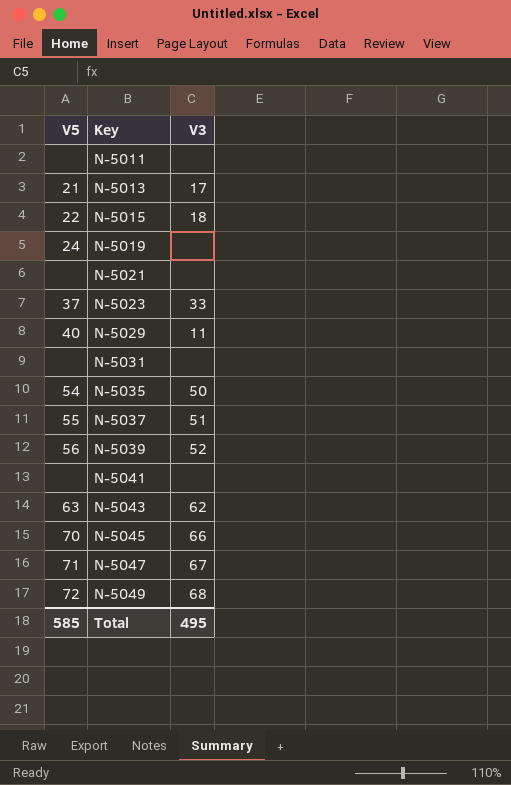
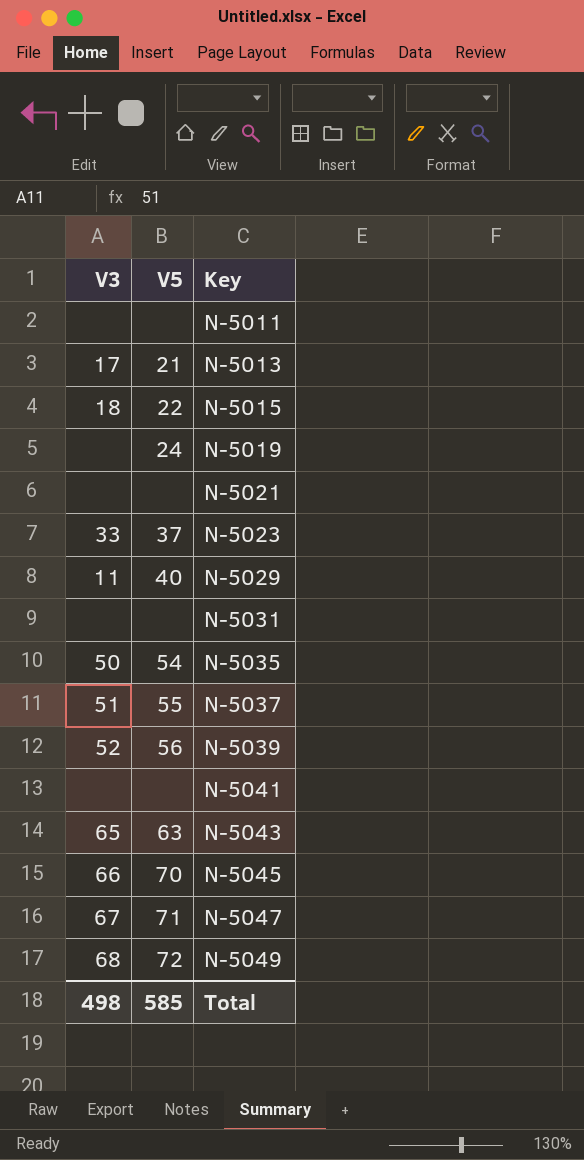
column V3 | position: 3 -> 1
N-5043 | V3: 62 -> 65
Total | V3: 495 -> 498

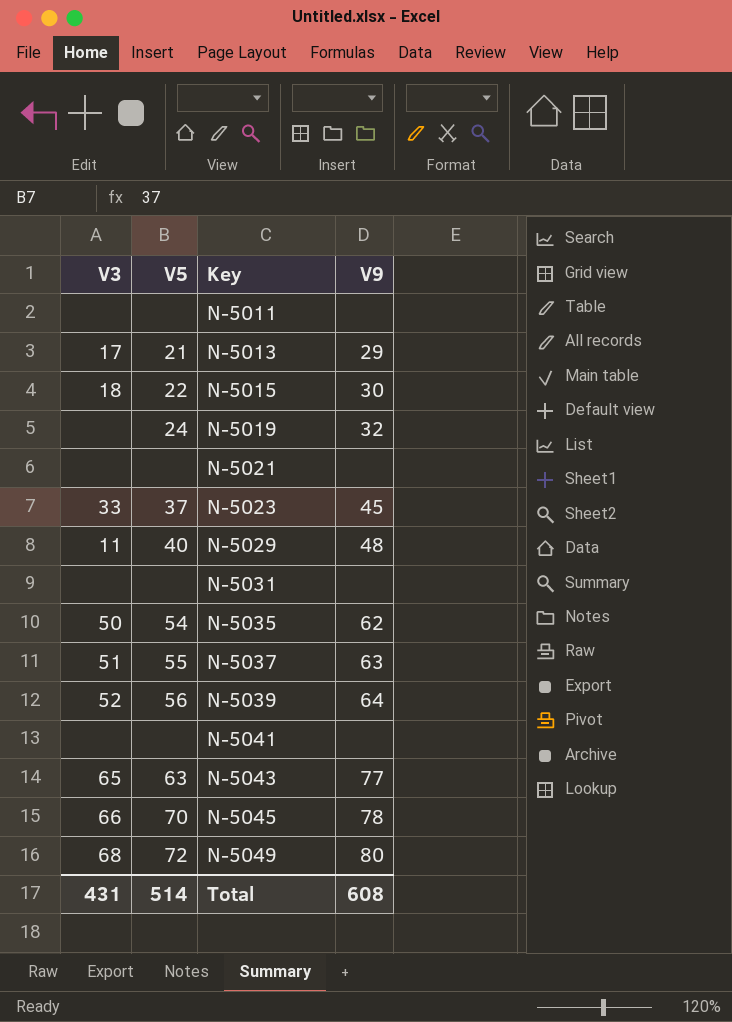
column V9 | position: none -> 4
row N-5047: 67 | 71 -> none
Total | V3: 498 -> 431
Total | V5: 585 -> 514

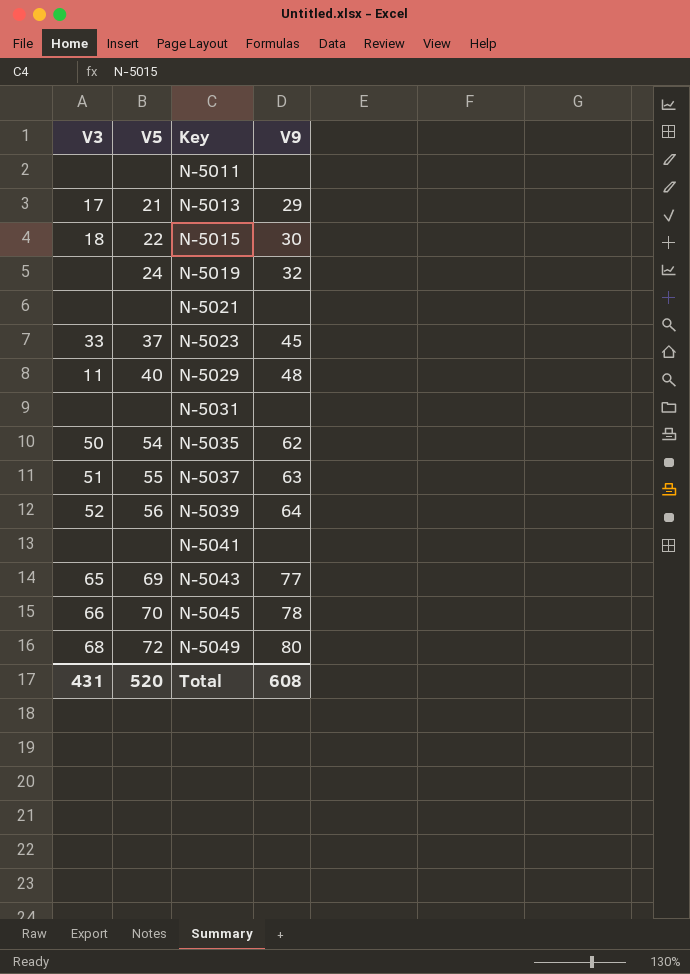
N-5043 | V5: 63 -> 69
Total | V5: 514 -> 520

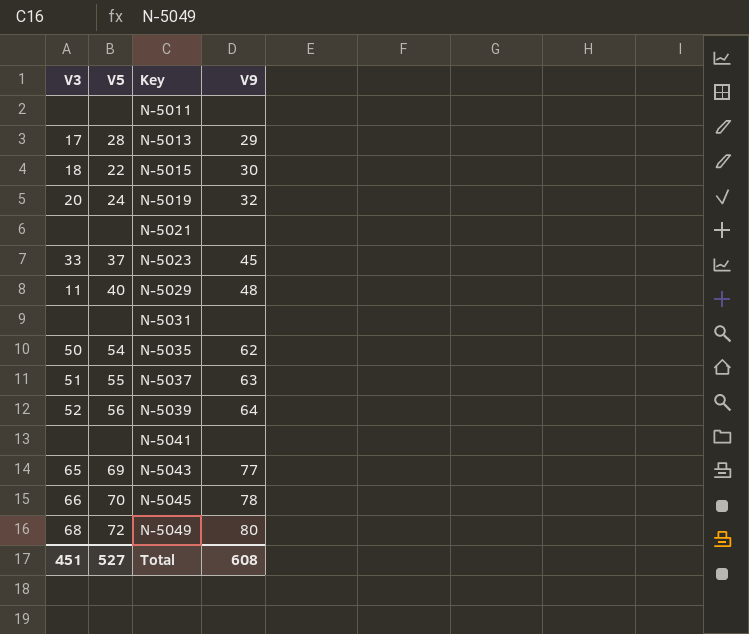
N-5013 | V5: 21 -> 28
N-5019 | V3: none -> 20
Total | V3: 431 -> 451
Total | V5: 520 -> 527

